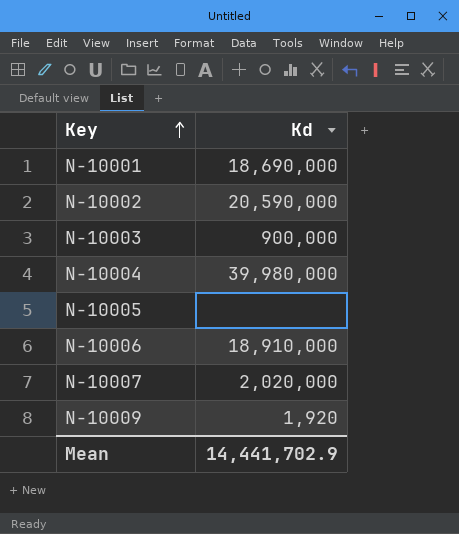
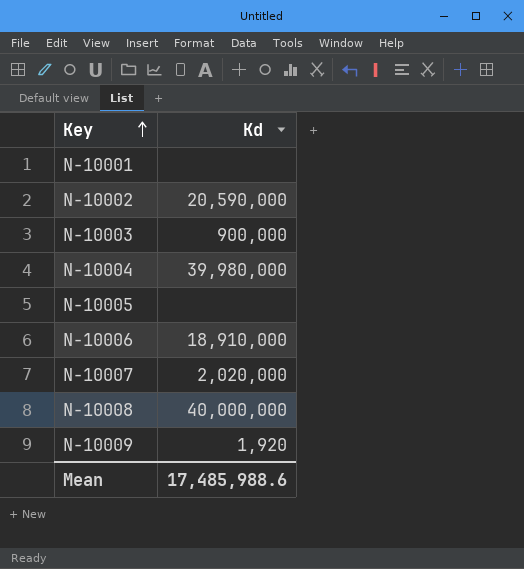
N-10001 | Kd: 18,690,000 -> none
row N-10008: none -> 40,000,000
Mean | Kd: 14,441,702.9 -> 17,485,988.6

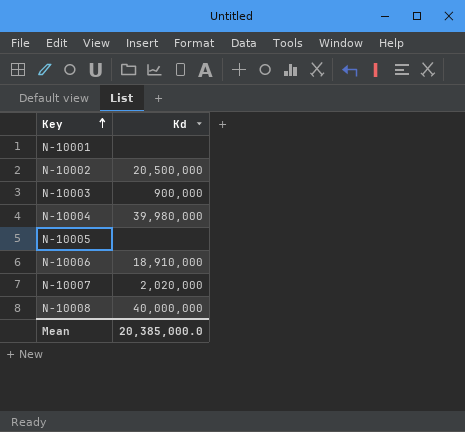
row N-10009: 1,920 -> none
N-10002 | Kd: 20,590,000 -> 20,500,000
Mean | Kd: 17,485,988.6 -> 20,385,000.0

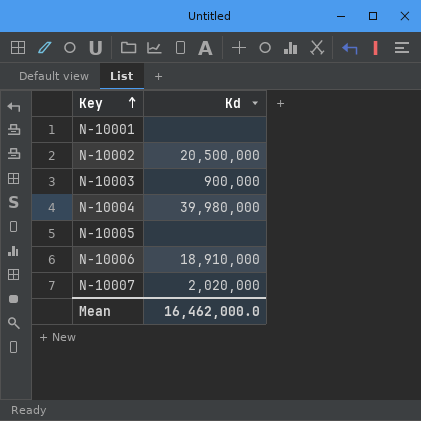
row N-10008: 40,000,000 -> none
Mean | Kd: 20,385,000.0 -> 16,462,000.0

